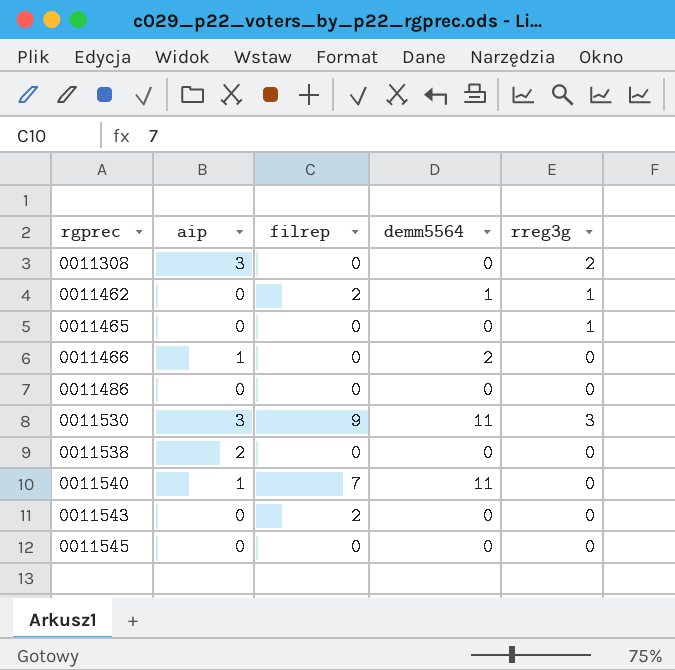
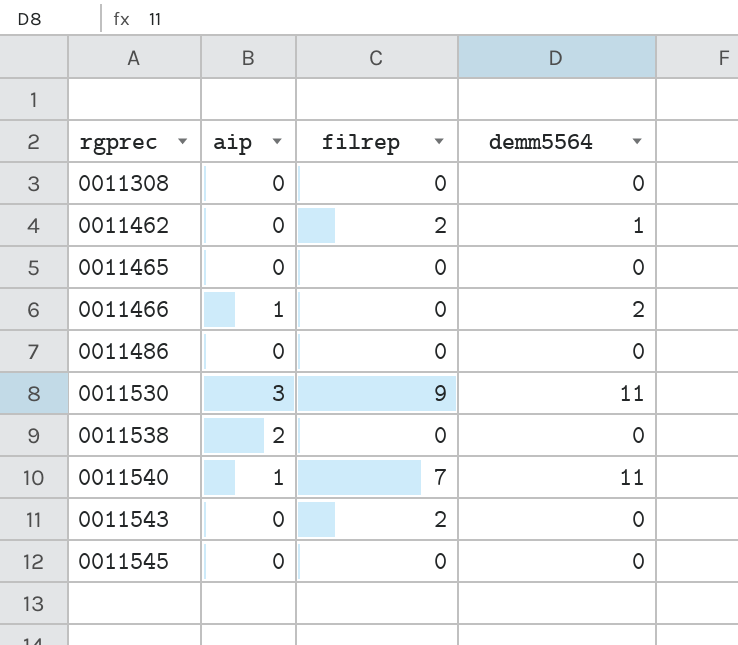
column rreg3g | position: 5 -> none
0011308 | aip: 3 -> 0

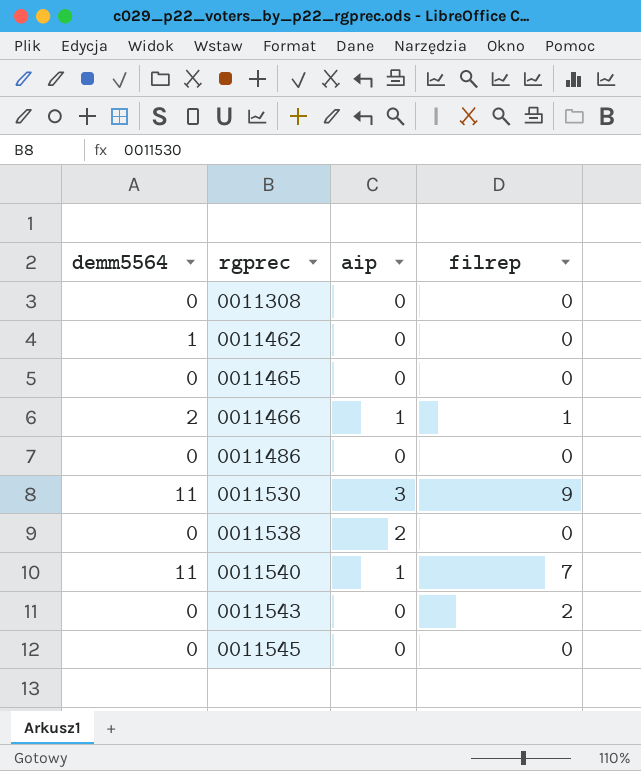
column demm5564 | position: 4 -> 1
0011462 | filrep: 2 -> 0
0011466 | filrep: 0 -> 1

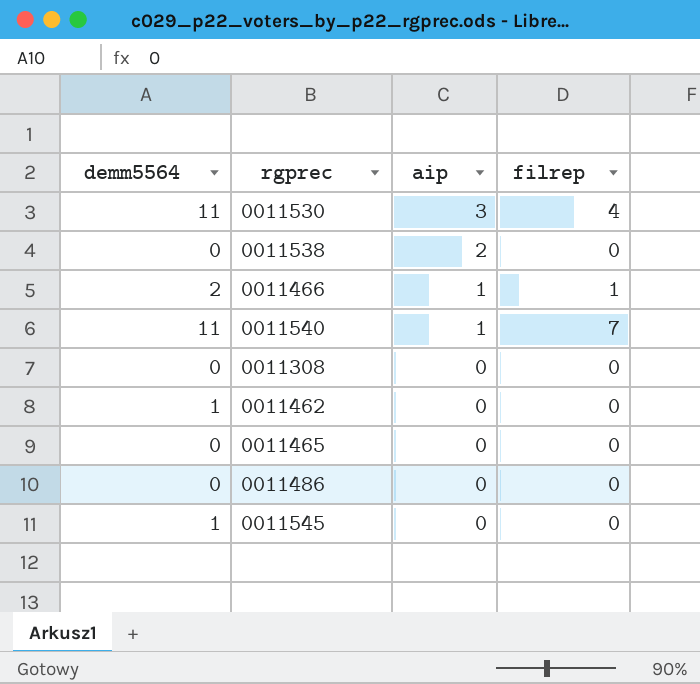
row order: rgprec ascending -> aip descending
row 0011543: 0 | 0 | 2 -> none
0011530 | filrep: 9 -> 4
0011545 | demm5564: 0 -> 1

